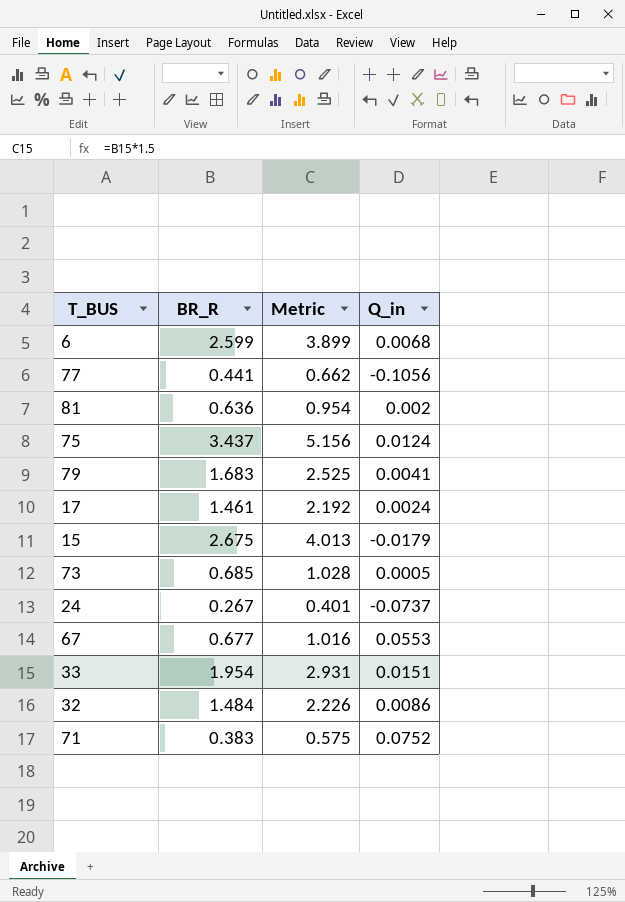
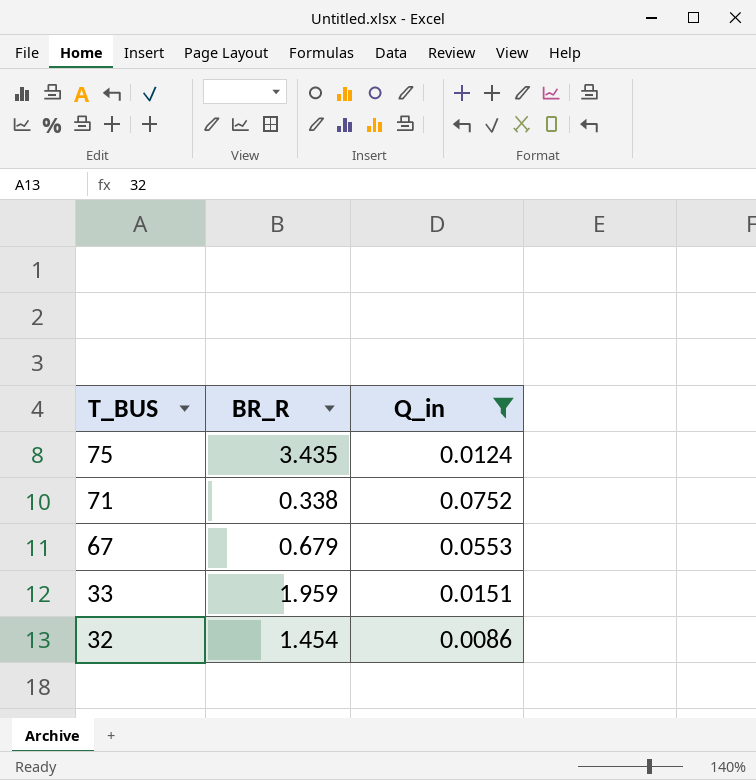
filter: none -> Q_in >= 0.0086
row order: none -> T_BUS descending
column Metric | formula: [BR_R] * 1.5 -> none
75 | BR_R: 3.437 -> 3.435
71 | BR_R: 0.383 -> 0.338
67 | BR_R: 0.677 -> 0.679
33 | BR_R: 1.954 -> 1.959
32 | BR_R: 1.484 -> 1.454

